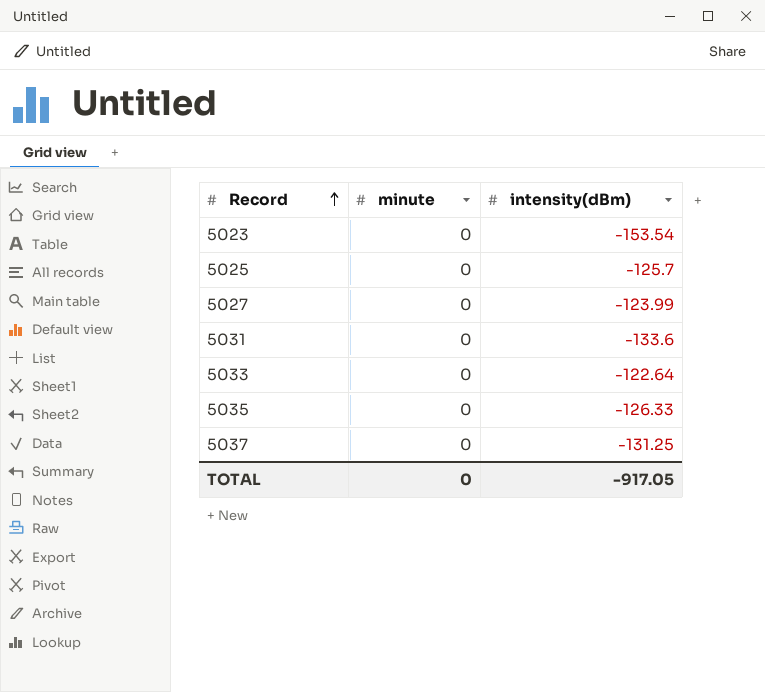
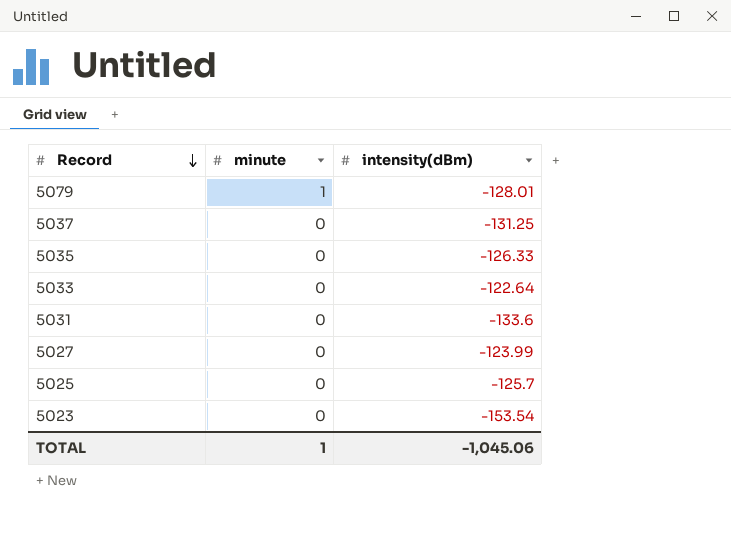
row order: Record ascending -> Record descending
row 5079: none -> 1 | -128.01
TOTAL | minute: 0 -> 1
TOTAL | intensity(dBm): -917.05 -> -1,045.06

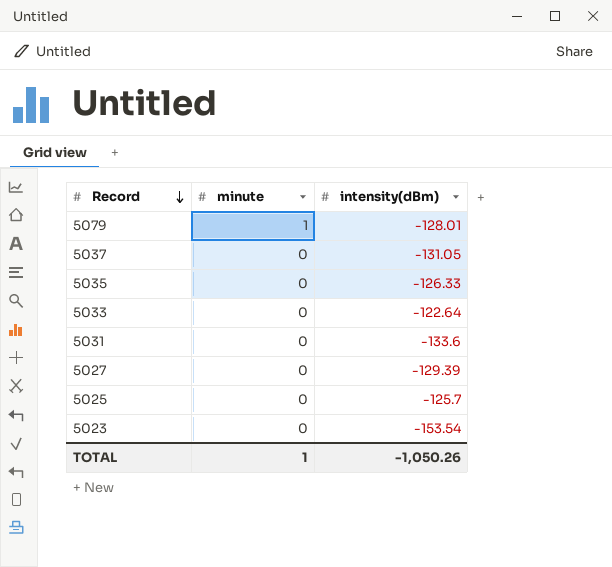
5037 | intensity(dBm): -131.25 -> -131.05
5027 | intensity(dBm): -123.99 -> -129.39
TOTAL | intensity(dBm): -1,045.06 -> -1,050.26

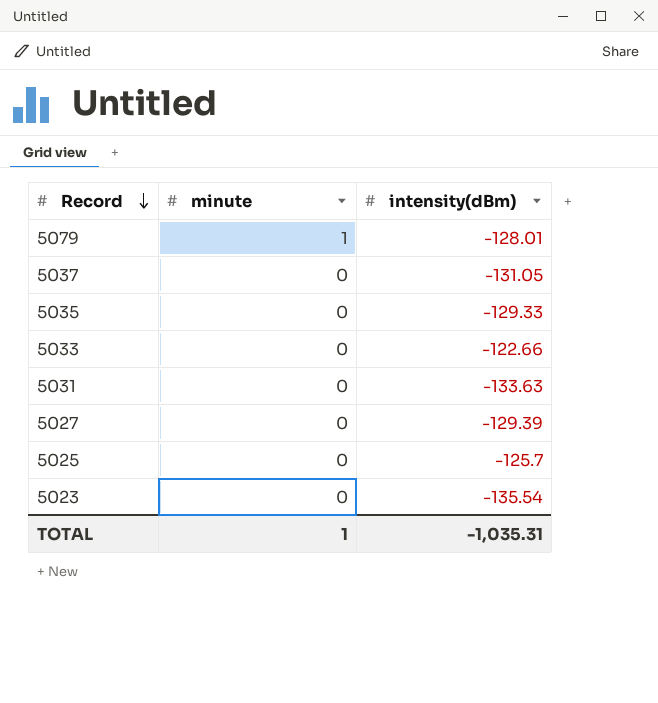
5035 | intensity(dBm): -126.33 -> -129.33
5033 | intensity(dBm): -122.64 -> -122.66
5031 | intensity(dBm): -133.6 -> -133.63
5023 | intensity(dBm): -153.54 -> -135.54
TOTAL | intensity(dBm): -1,050.26 -> -1,035.31

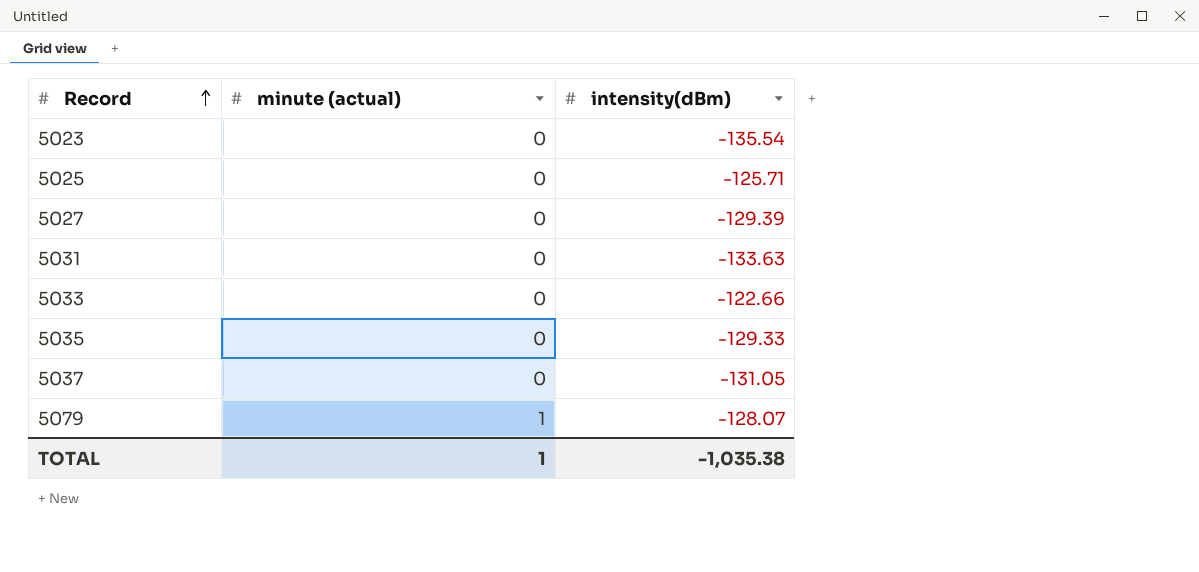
row order: Record descending -> Record ascending
column name: minute -> minute (actual)
5025 | intensity(dBm): -125.7 -> -125.71
5079 | intensity(dBm): -128.01 -> -128.07
TOTAL | intensity(dBm): -1,035.31 -> -1,035.38

